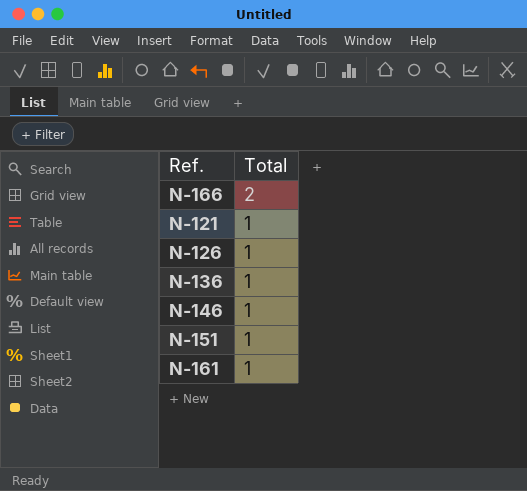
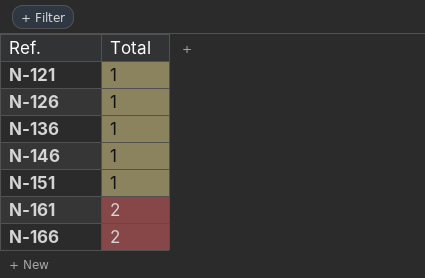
row order: Total descending -> Ref. ascending
N-161 | Total: 1 -> 2

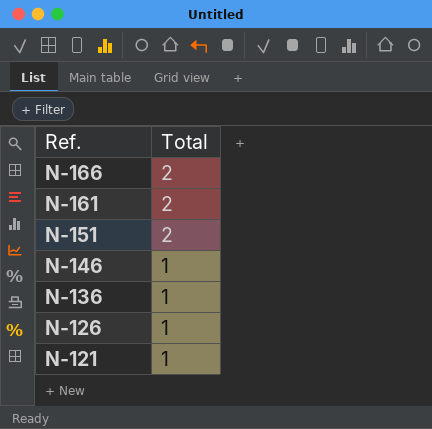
row order: Ref. ascending -> Ref. descending
N-151 | Total: 1 -> 2

